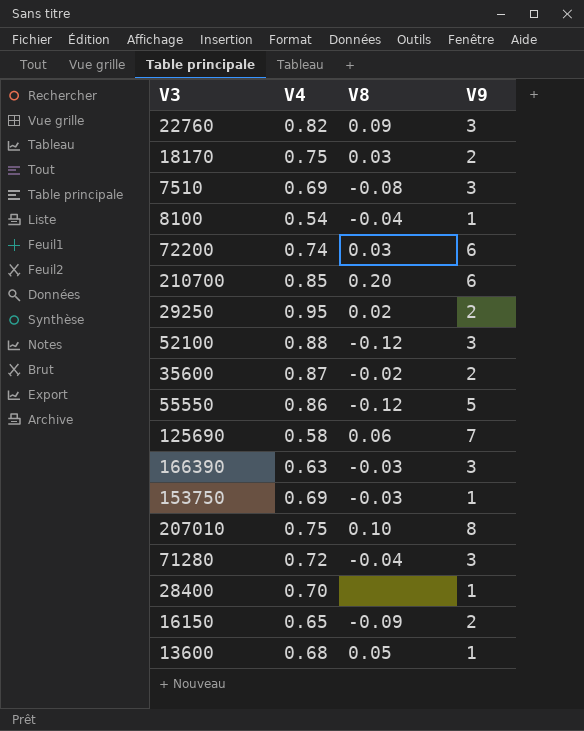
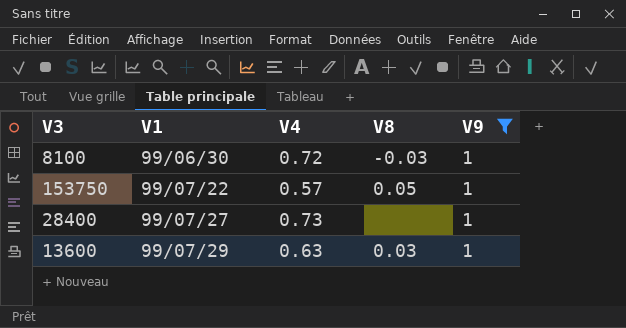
filter: none -> V9 = 1
column V1 | position: none -> 2
8100 | V4: 0.54 -> 0.72
8100 | V8: -0.04 -> -0.03
153750 | V4: 0.69 -> 0.57
153750 | V8: -0.03 -> 0.05
28400 | V4: 0.70 -> 0.73
13600 | V4: 0.68 -> 0.63
13600 | V8: 0.05 -> 0.03

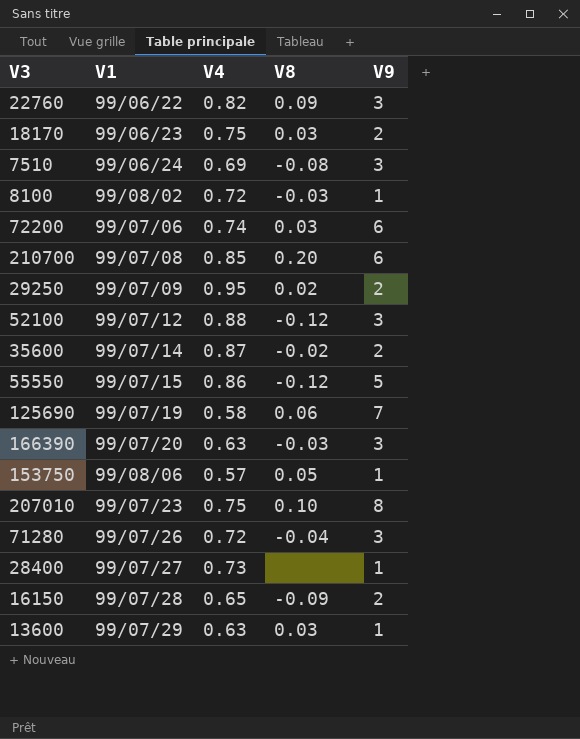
filter: V9 = 1 -> none
8100 | V1: 99/06/30 -> 99/08/02
153750 | V1: 99/07/22 -> 99/08/06

